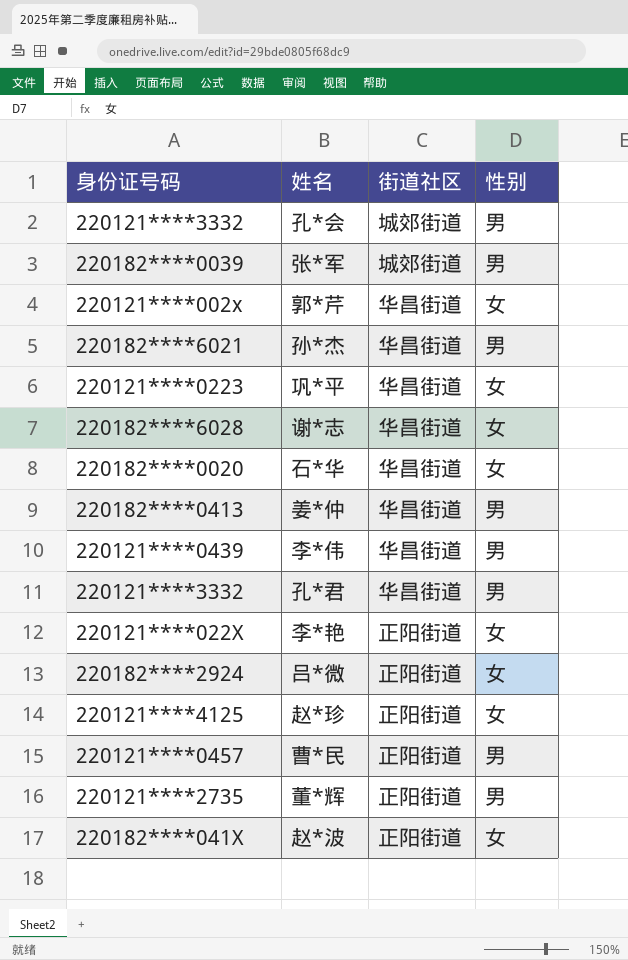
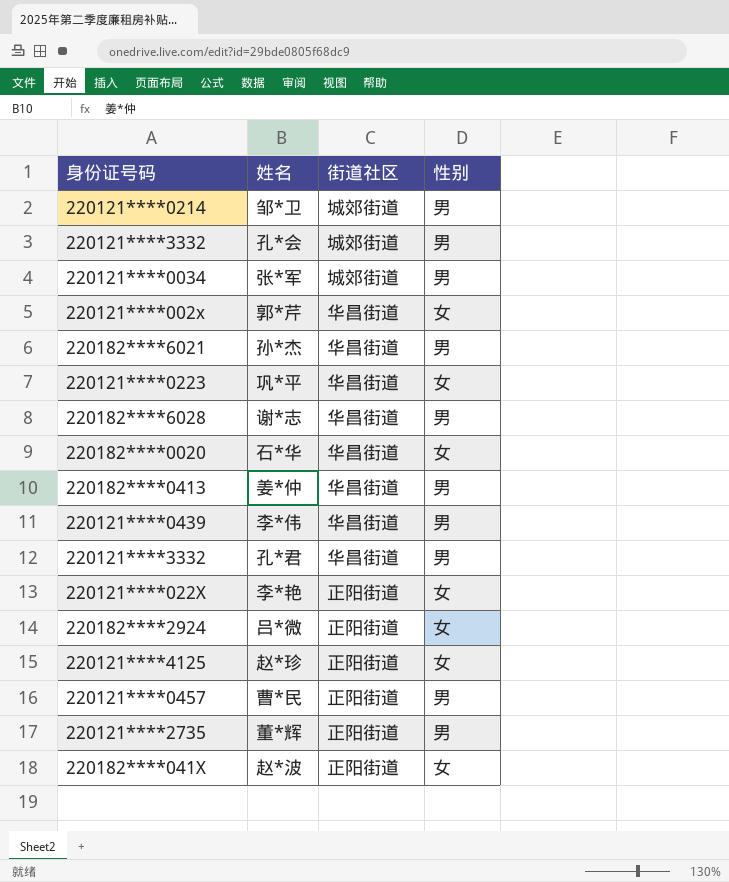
row 邹*卫: none -> 220121****0214 | 城郊街道 | 男
张*军 | 身份证号码: 220182****0039 -> 220121****0034
谢*志 | 性别: 女 -> 男

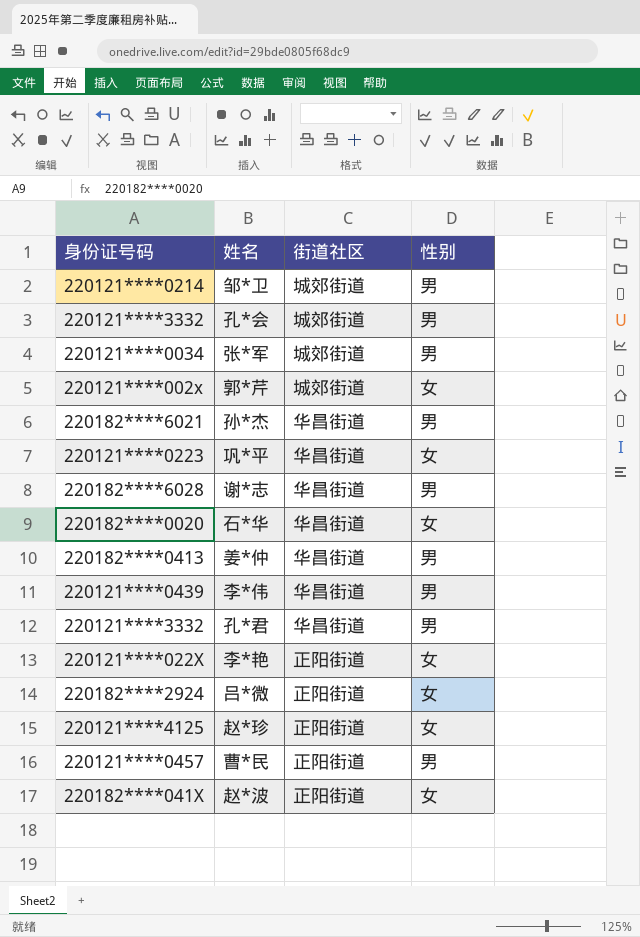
row 董*辉: 220121****2735 | 正阳街道 | 男 -> none
郭*芹 | 街道社区: 华昌街道 -> 城郊街道

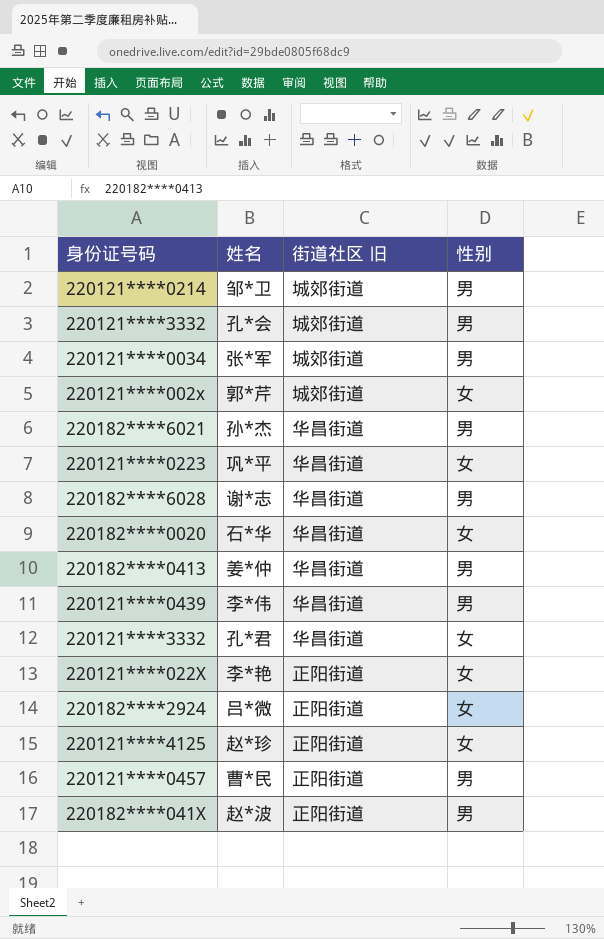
column name: 街道社区 -> 街道社区 旧
孔*君 | 性别: 男 -> 女
赵*波 | 性别: 女 -> 男

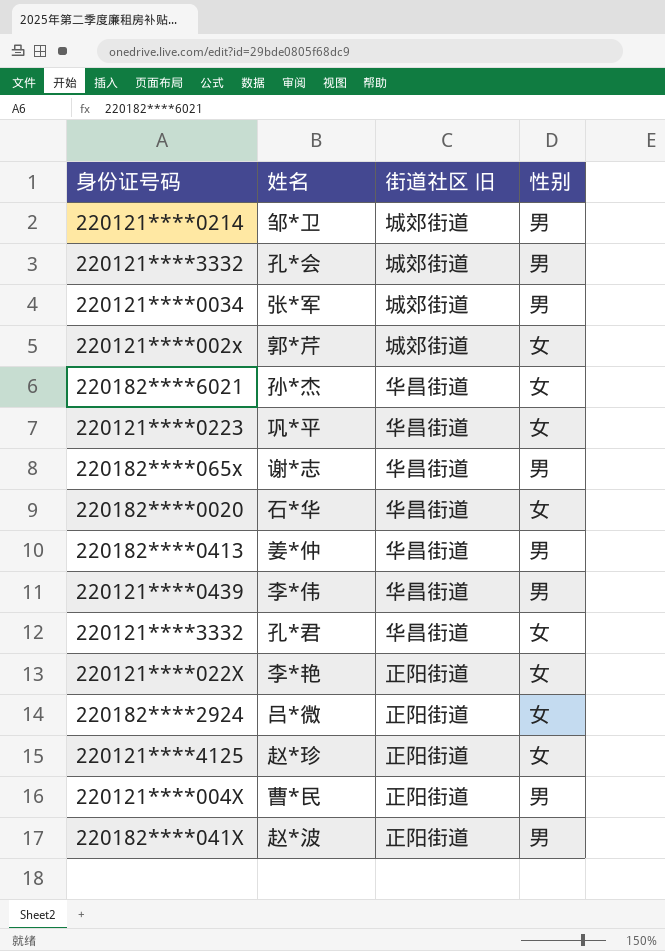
孙*杰 | 性别: 男 -> 女
谢*志 | 身份证号码: 220182****6028 -> 220182****065x
曹*民 | 身份证号码: 220121****0457 -> 220121****004X

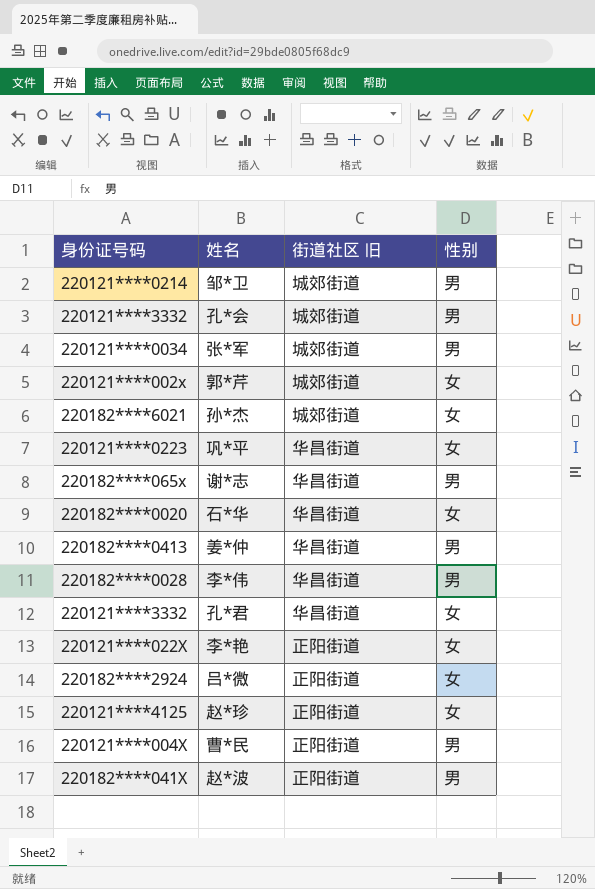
孙*杰 | 街道社区 旧: 华昌街道 -> 城郊街道
李*伟 | 身份证号码: 220121****0439 -> 220182****0028

